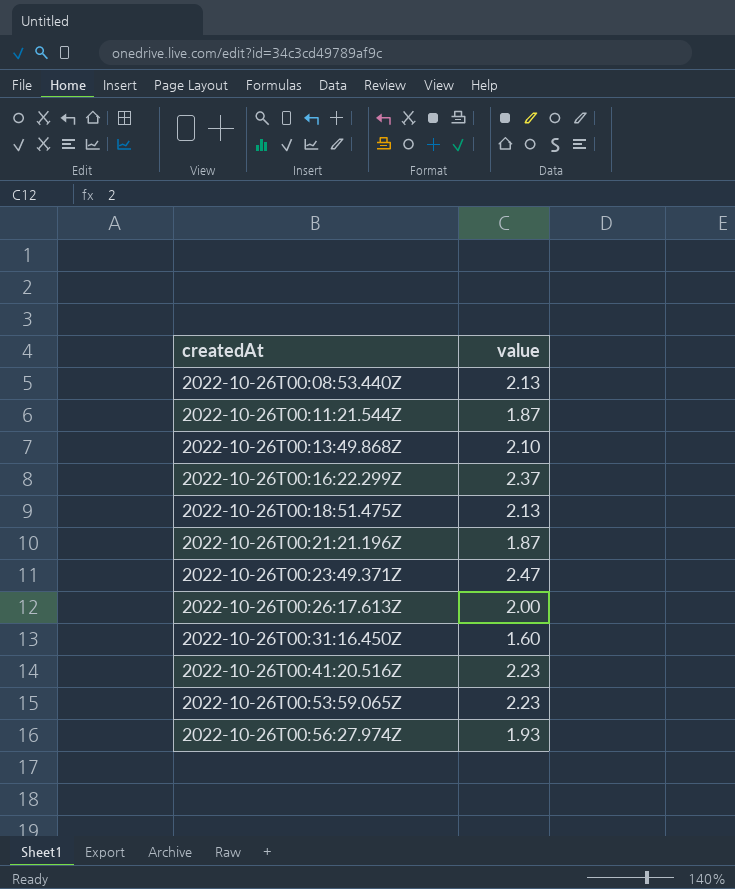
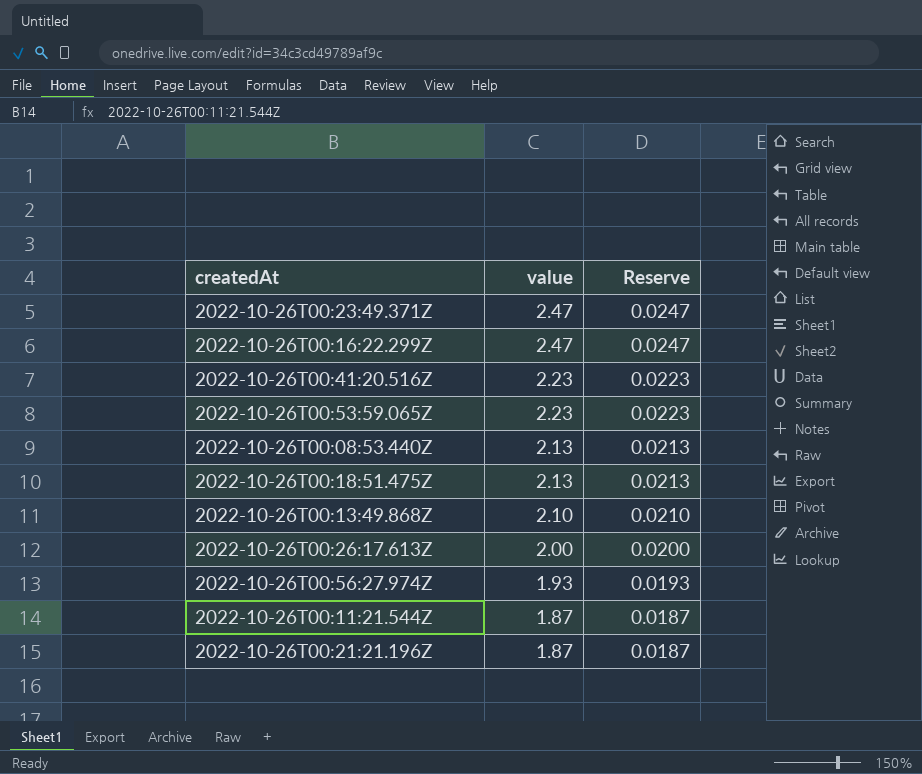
row order: createdAt ascending -> value descending
column Reserve | formula: none -> [value] * 0.01
row 2022-10-26T00:31:16.450Z: 1.60 -> none
2022-10-26T00:16:22.299Z | value: 2.37 -> 2.47

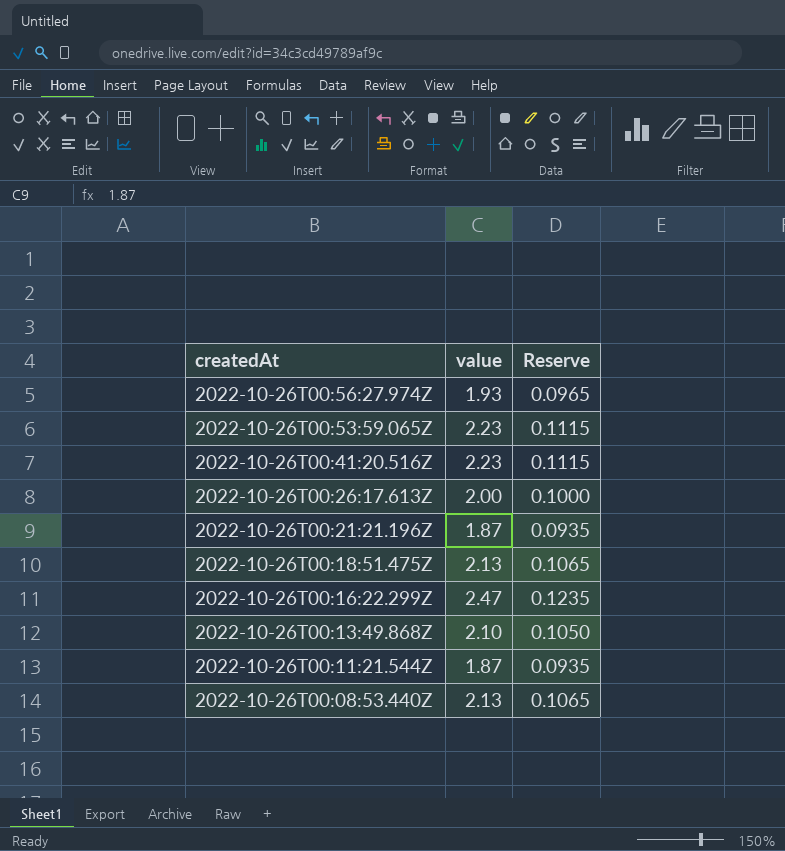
row order: value descending -> createdAt descending
column Reserve | formula: [value] * 0.01 -> [value] * 0.05
row 2022-10-26T00:23:49.371Z: 2.47 | 0.0247 -> none

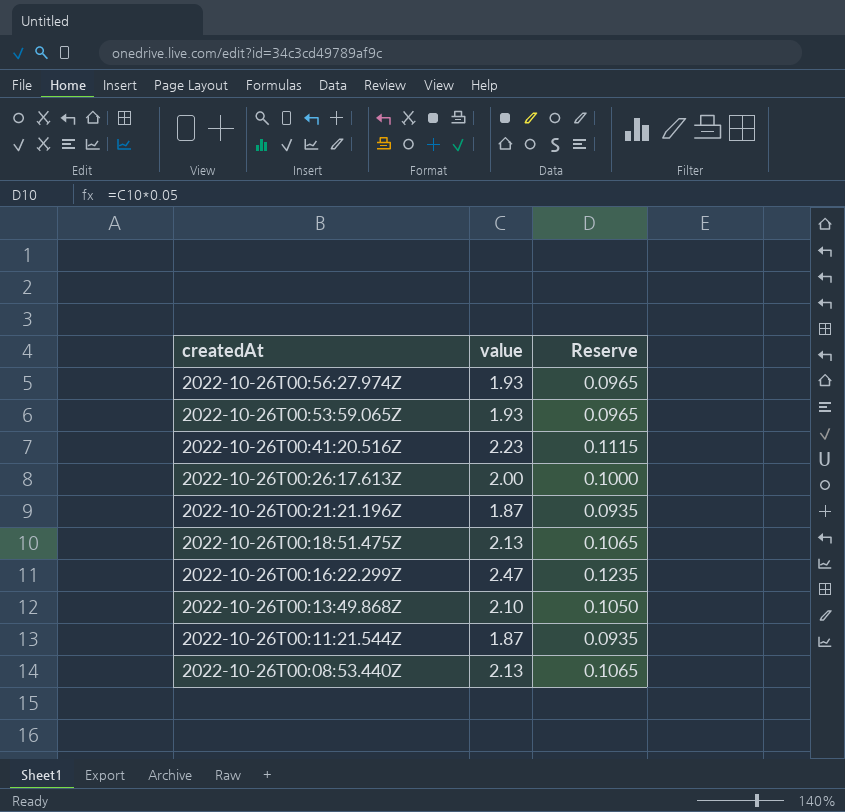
2022-10-26T00:53:59.065Z | value: 2.23 -> 1.93
2022-10-26T00:53:59.065Z | Reserve: 0.1115 -> 0.0965

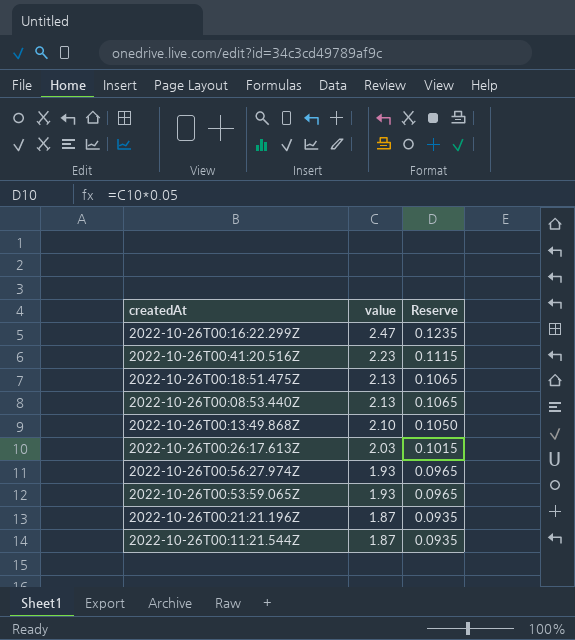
row order: createdAt descending -> value descending
2022-10-26T00:26:17.613Z | value: 2.00 -> 2.03
2022-10-26T00:26:17.613Z | Reserve: 0.1000 -> 0.1015

